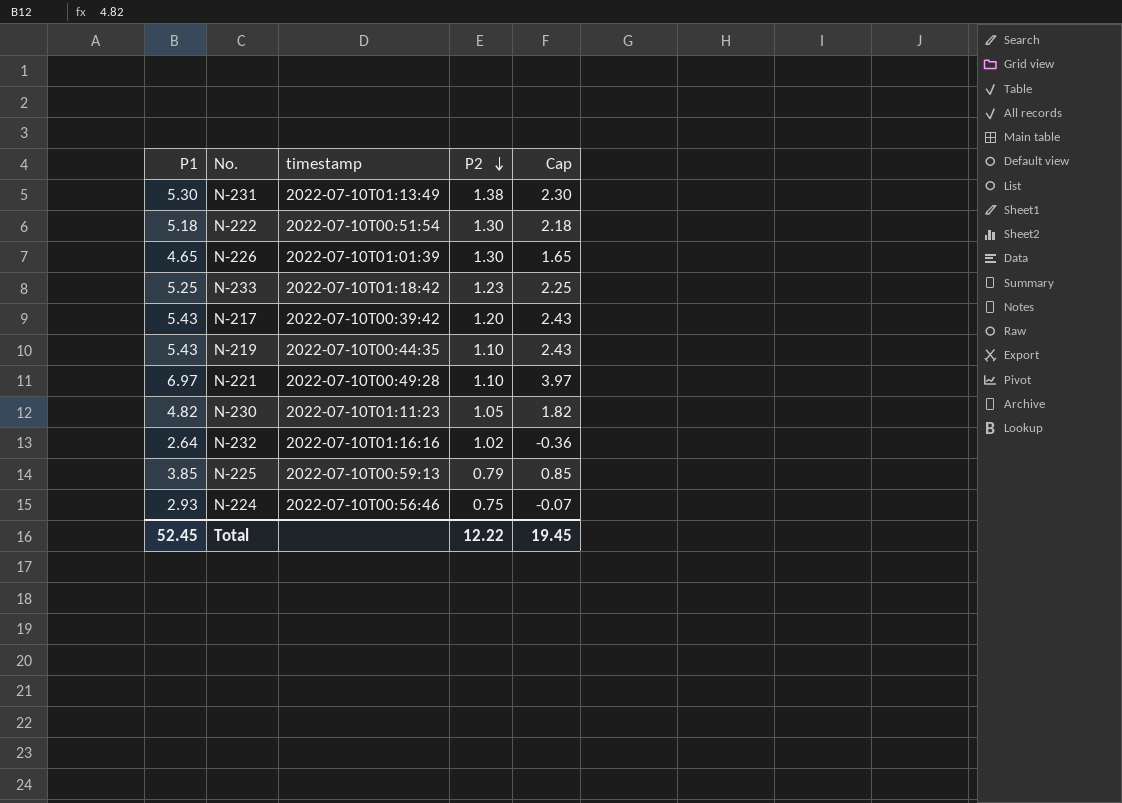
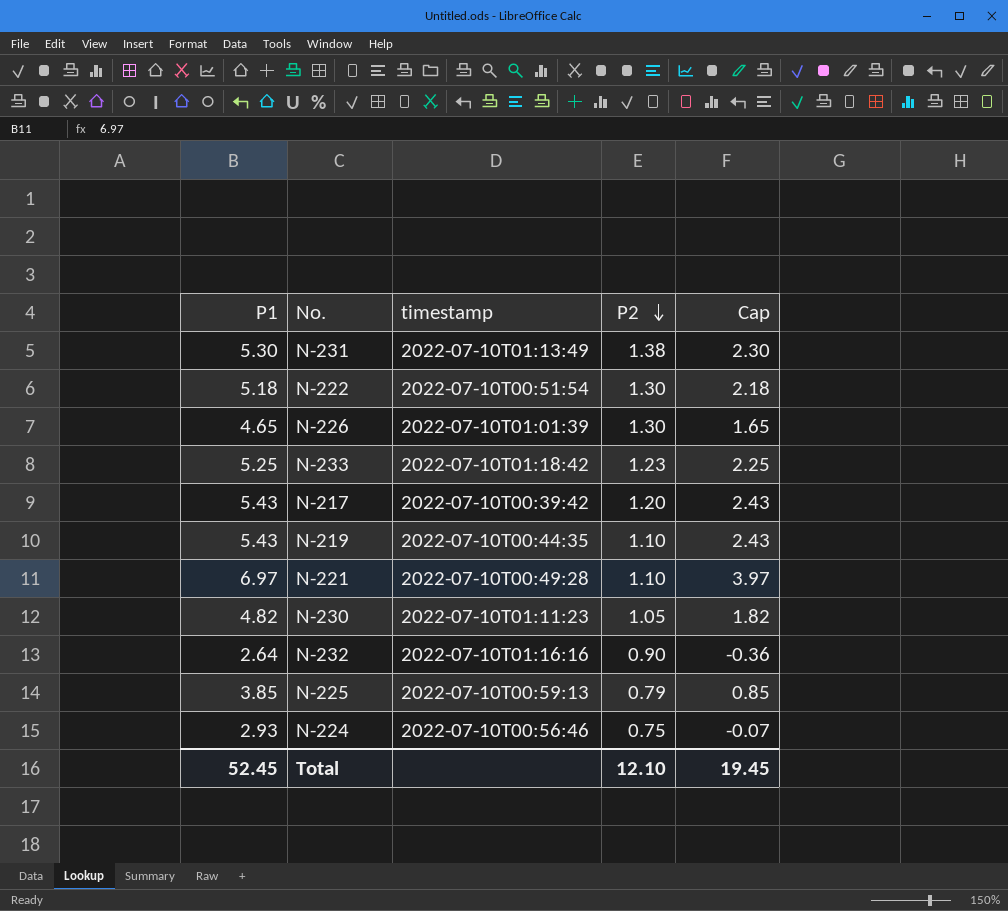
N-232 | P2: 1.02 -> 0.90
Total | P2: 12.22 -> 12.10

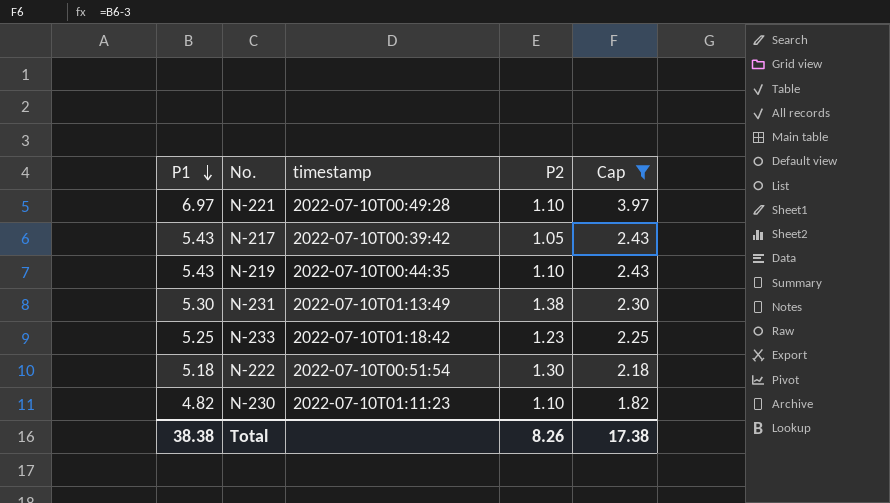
filter: none -> Cap >= 1.82
row order: P2 descending -> P1 descending
N-217 | P2: 1.20 -> 1.05
N-230 | P2: 1.05 -> 1.10
Total | P1: 52.45 -> 38.38
Total | P2: 12.10 -> 8.26
Total | Cap: 19.45 -> 17.38

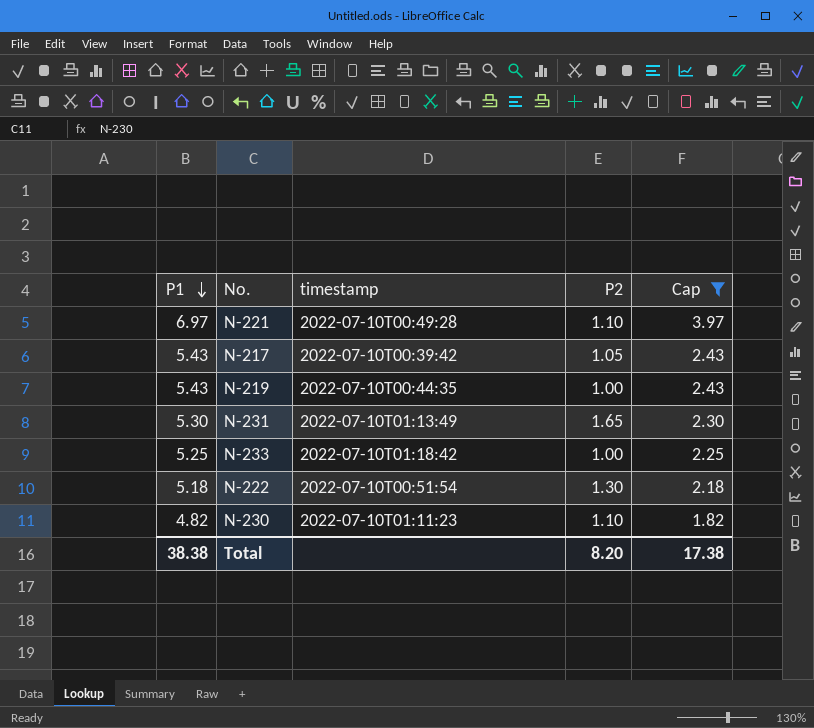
N-219 | P2: 1.10 -> 1.00
N-231 | P2: 1.38 -> 1.65
N-233 | P2: 1.23 -> 1.00
Total | P2: 8.26 -> 8.20

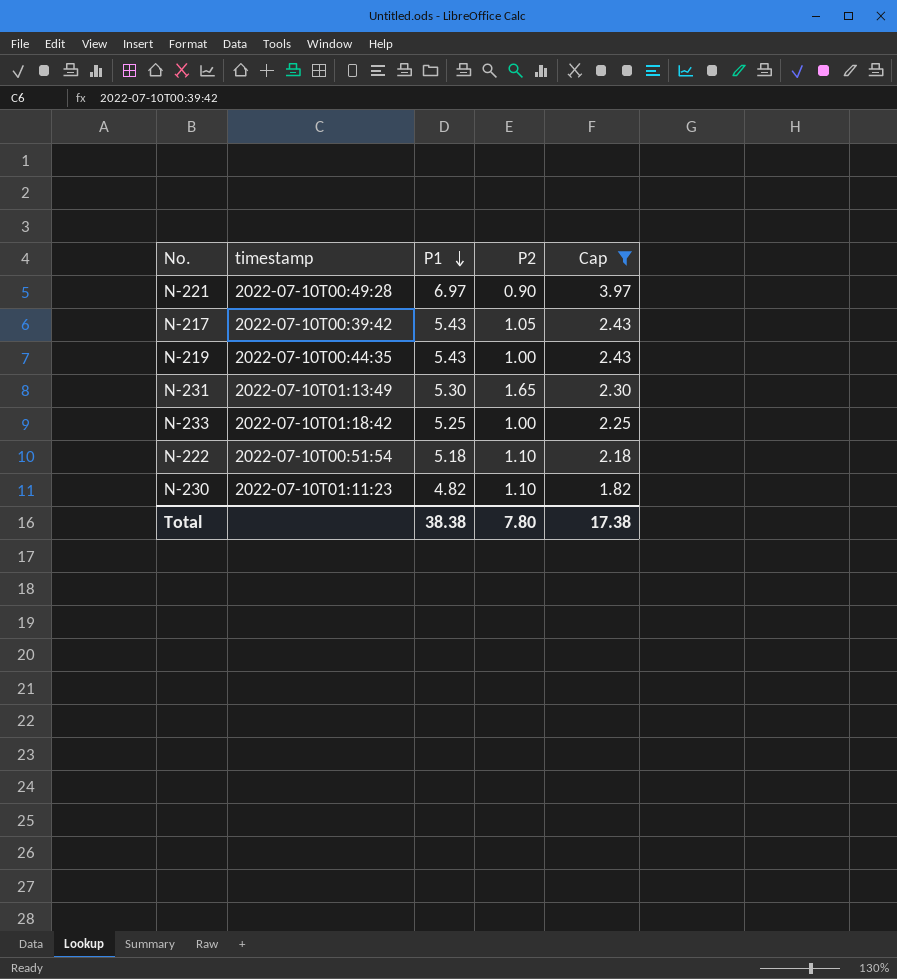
column P1 | position: 1 -> 3
N-221 | P2: 1.10 -> 0.90
N-222 | P2: 1.30 -> 1.10
Total | P2: 8.20 -> 7.80

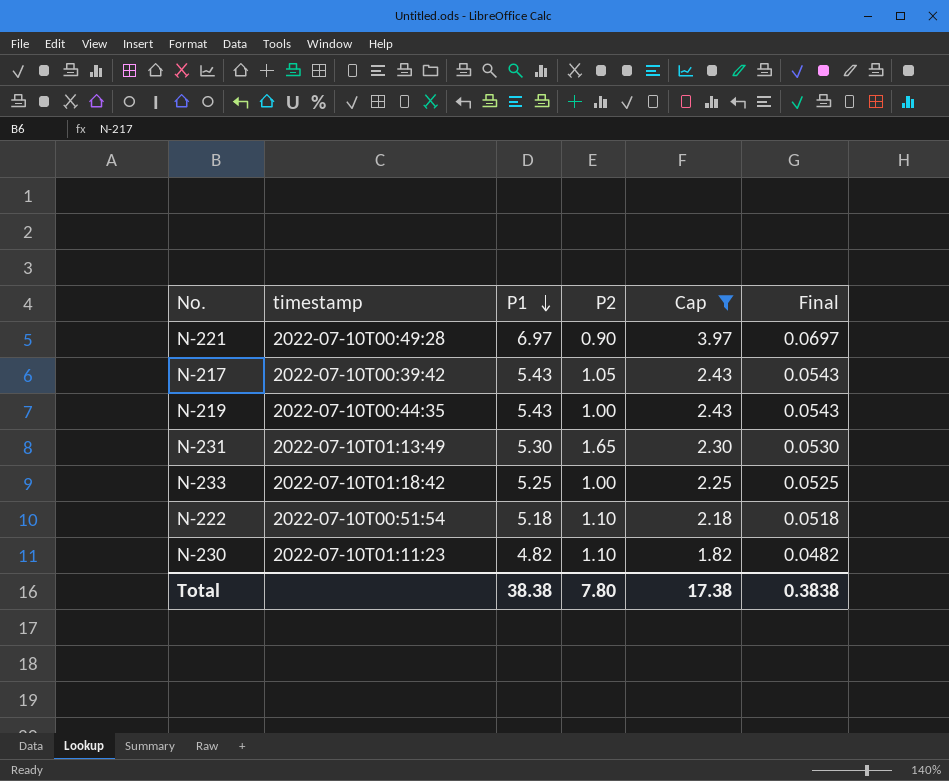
column Final | formula: none -> [P1] * 0.01

